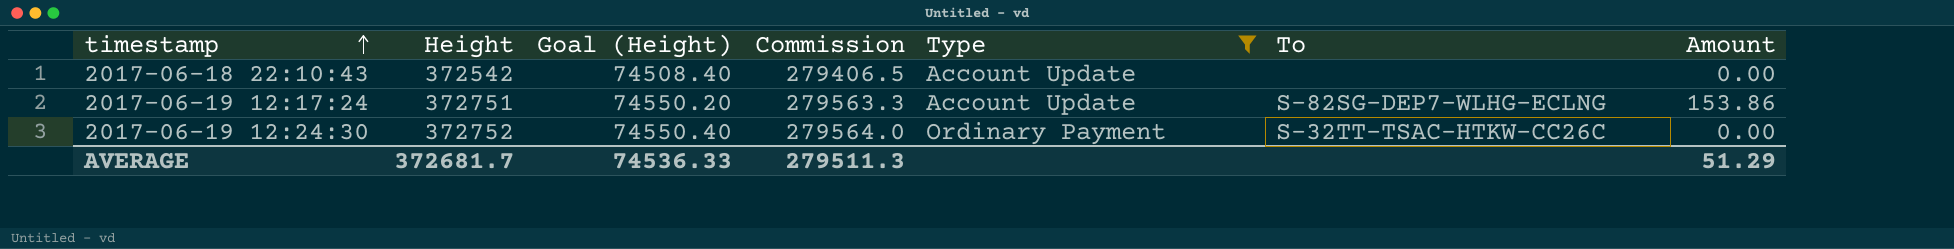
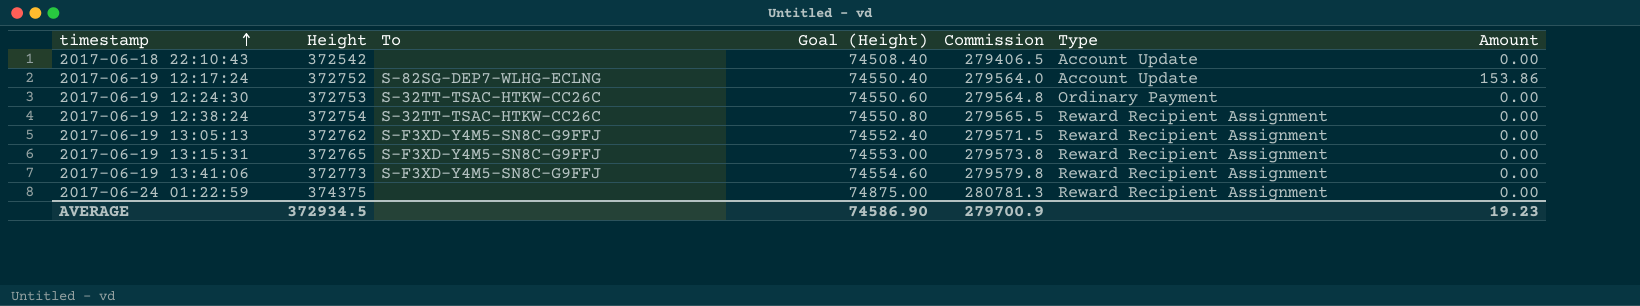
filter: Type != Reward Recipient Assignment -> none
column To | position: 6 -> 3
2017-06-19 12:17:24 | Height: 372751 -> 372752
2017-06-19 12:17:24 | Goal (Height): 74550.20 -> 74550.40
2017-06-19 12:17:24 | Commission: 279563.3 -> 279564.0
2017-06-19 12:24:30 | Height: 372752 -> 372753
2017-06-19 12:24:30 | Goal (Height): 74550.40 -> 74550.60
2017-06-19 12:24:30 | Commission: 279564.0 -> 279564.8
AVERAGE | Height: 372681.7 -> 372934.5
AVERAGE | Goal (Height): 74536.33 -> 74586.90
AVERAGE | Commission: 279511.3 -> 279700.9
AVERAGE | Amount: 51.29 -> 19.23

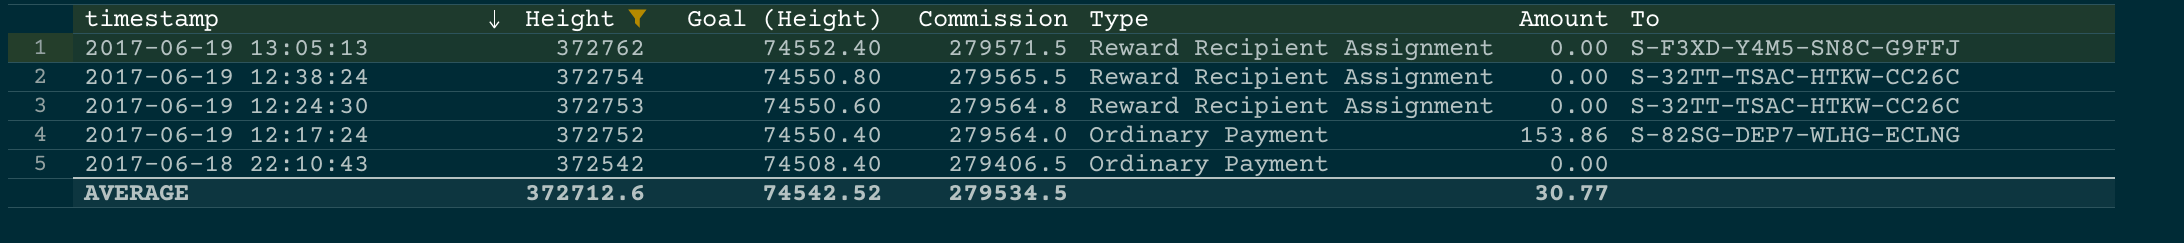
filter: none -> Height <= 372762
row order: timestamp ascending -> timestamp descending
column To | position: 3 -> 7
2017-06-19 12:24:30 | Type: Ordinary Payment -> Reward Recipient Assignment
2017-06-19 12:17:24 | Type: Account Update -> Ordinary Payment
2017-06-18 22:10:43 | Type: Account Update -> Ordinary Payment
AVERAGE | Height: 372934.5 -> 372712.6
AVERAGE | Goal (Height): 74586.90 -> 74542.52
AVERAGE | Commission: 279700.9 -> 279534.5
AVERAGE | Amount: 19.23 -> 30.77

